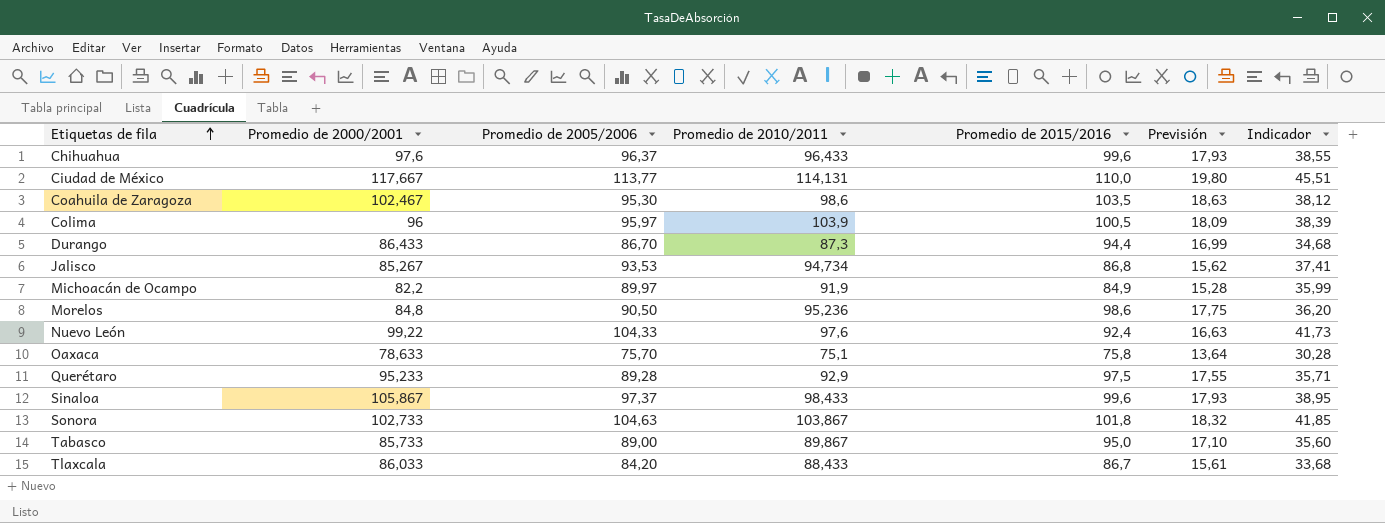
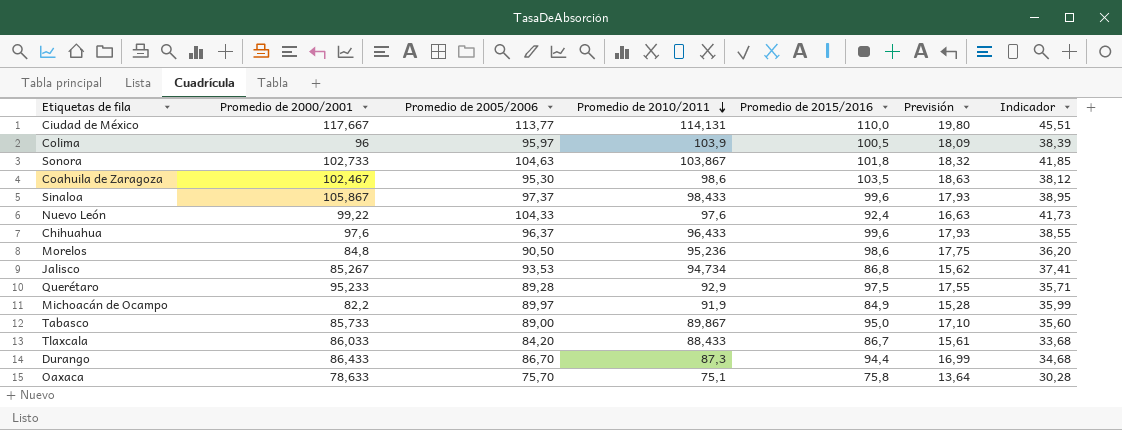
row order: Etiquetas de fila ascending -> Promedio de 2010/2011 descending

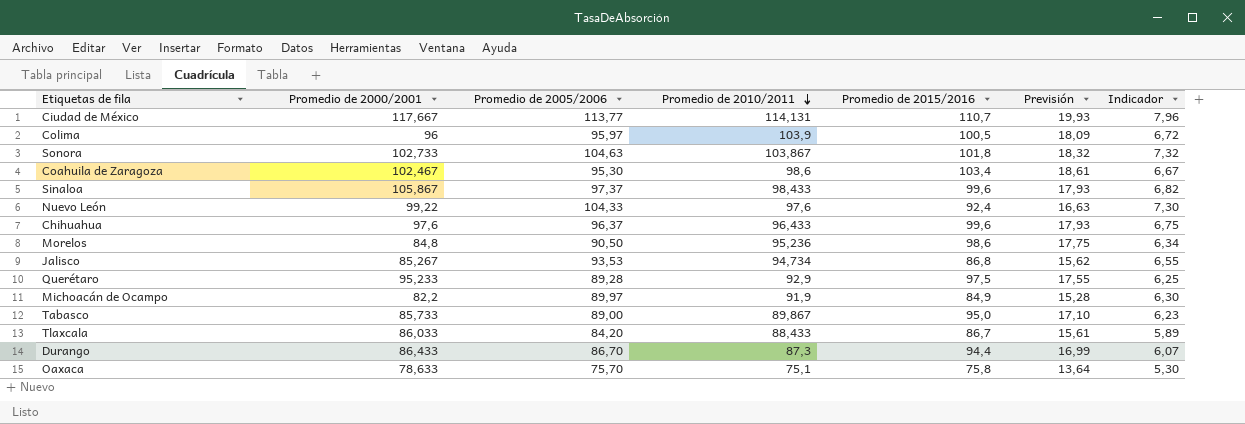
column Indicador | formula: [Promedio de 2005/2006] * 0,4 -> [Promedio de 2005/2006] * 0,07
Ciudad de México | Promedio de 2015/2016: 110,0 -> 110,7
Ciudad de México | Previsión: 19,80 -> 19,93
Coahuila de Zaragoza | Promedio de 2015/2016: 103,5 -> 103,4
Coahuila de Zaragoza | Previsión: 18,63 -> 18,61

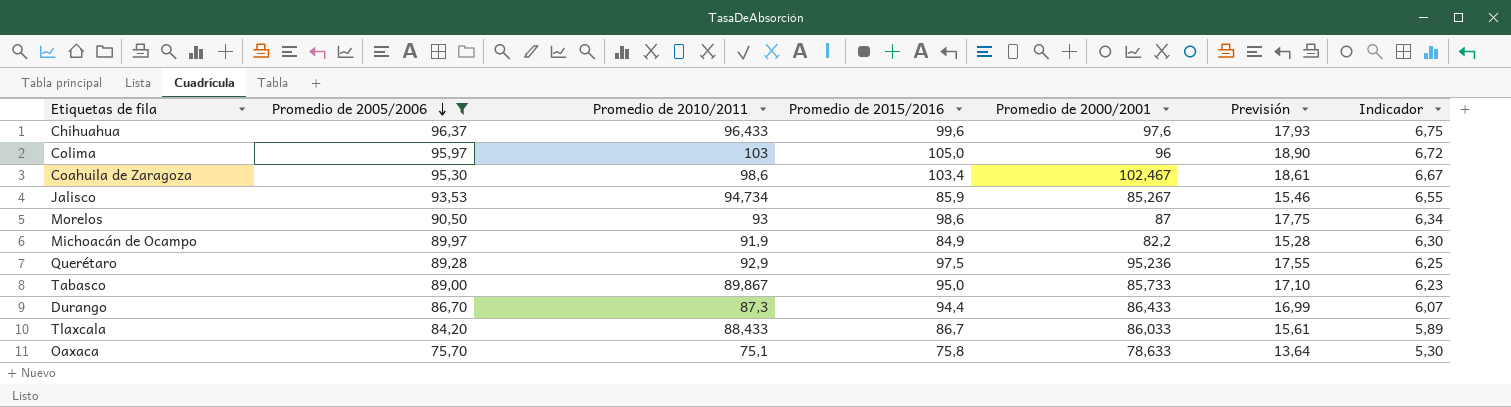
filter: none -> Promedio de 2005/2006 <= 96,37
row order: Promedio de 2010/2011 descending -> Promedio de 2005/2006 descending
column Promedio de 2000/2001 | position: 2 -> 5
Colima | Promedio de 2010/2011: 103,9 -> 103
Colima | Promedio de 2015/2016: 100,5 -> 105,0
Colima | Previsión: 18,09 -> 18,90
Jalisco | Promedio de 2015/2016: 86,8 -> 85,9
Jalisco | Previsión: 15,62 -> 15,46
Morelos | Promedio de 2010/2011: 95,236 -> 93
Morelos | Promedio de 2000/2001: 84,8 -> 87
Querétaro | Promedio de 2000/2001: 95,233 -> 95,236

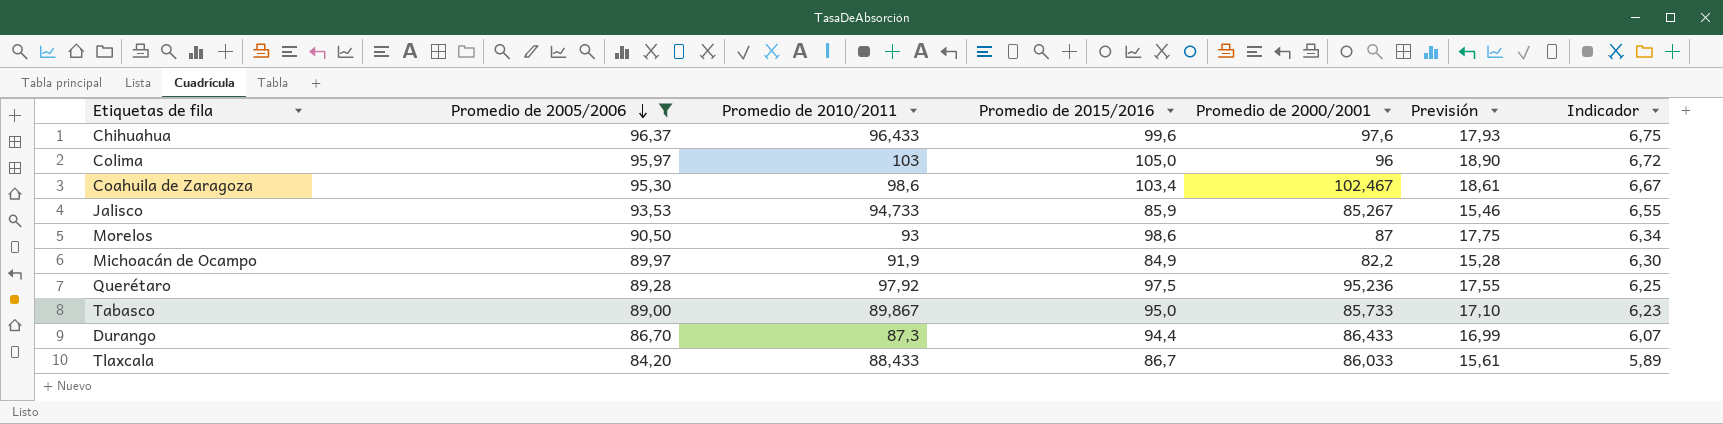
row Oaxaca: 75,70 | 75,1 | 75,8 | 78,633 | 13,64 | 5,30 -> none
Jalisco | Promedio de 2010/2011: 94,734 -> 94,733
Querétaro | Promedio de 2010/2011: 92,9 -> 97,92

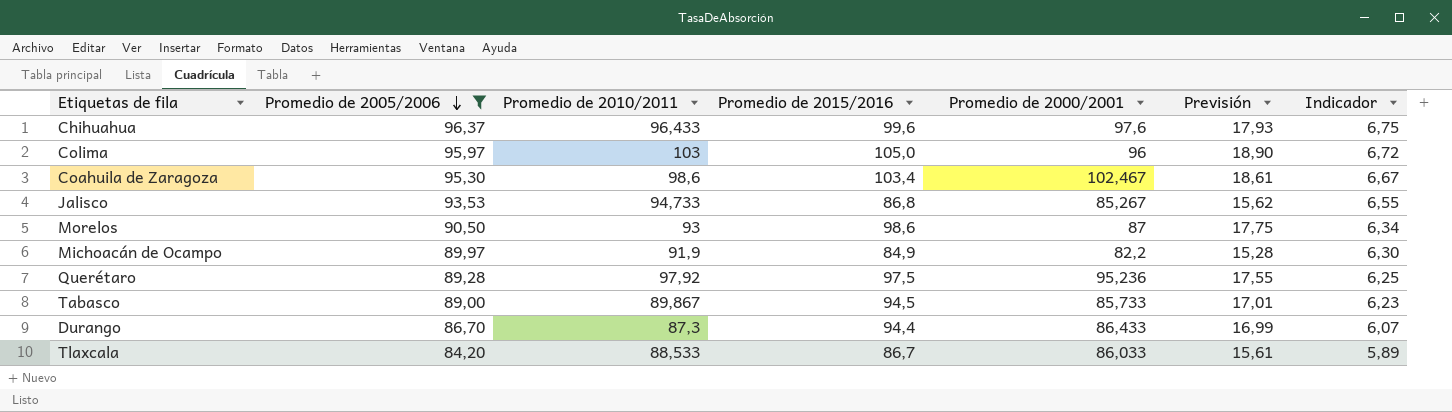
Jalisco | Promedio de 2015/2016: 85,9 -> 86,8
Jalisco | Previsión: 15,46 -> 15,62
Tabasco | Promedio de 2015/2016: 95,0 -> 94,5
Tabasco | Previsión: 17,10 -> 17,01
Tlaxcala | Promedio de 2010/2011: 88,433 -> 88,533

